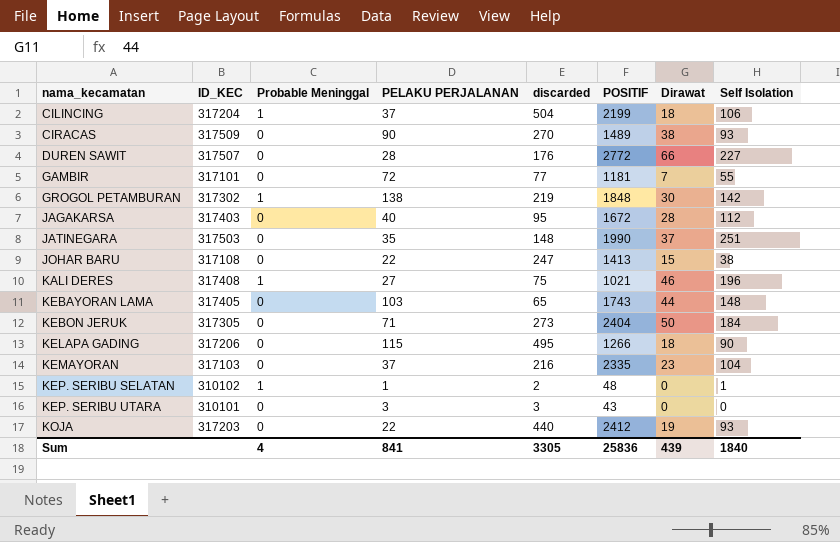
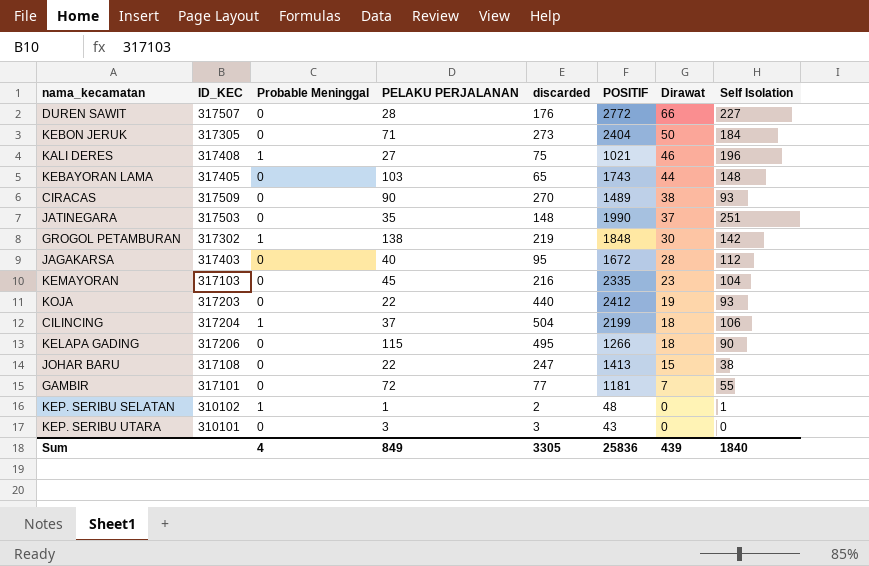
row order: nama_kecamatan ascending -> Dirawat descending
KEMAYORAN | PELAKU PERJALANAN: 37 -> 45
Sum | PELAKU PERJALANAN: 841 -> 849

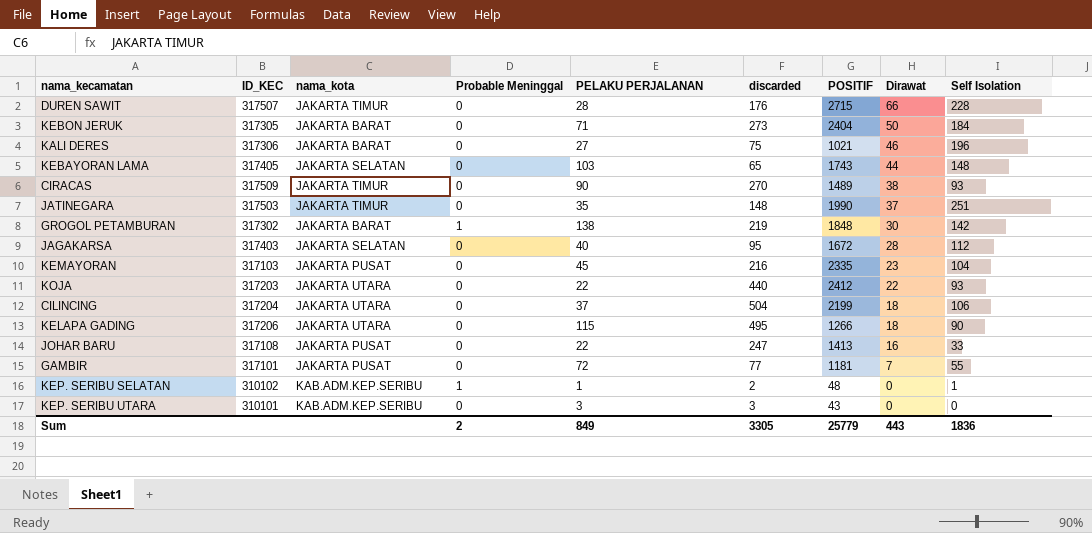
column nama_kota | position: none -> 3
DUREN SAWIT | POSITIF: 2772 -> 2715
DUREN SAWIT | Self Isolation: 227 -> 228
KALI DERES | ID_KEC: 317408 -> 317306
KALI DERES | Probable Meninggal: 1 -> 0
KOJA | Dirawat: 19 -> 22
CILINCING | Probable Meninggal: 1 -> 0
JOHAR BARU | Dirawat: 15 -> 16
JOHAR BARU | Self Isolation: 38 -> 33
Sum | Probable Meninggal: 4 -> 2
Sum | POSITIF: 25836 -> 25779
Sum | Dirawat: 439 -> 443
Sum | Self Isolation: 1840 -> 1836

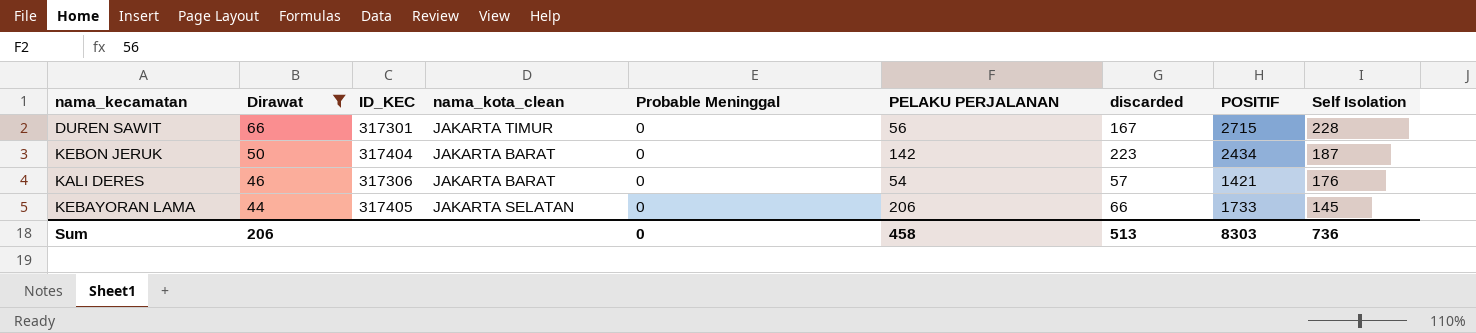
filter: none -> Dirawat >= 44
column Dirawat | position: 8 -> 2
column name: nama_kota -> nama_kota_clean
DUREN SAWIT | ID_KEC: 317507 -> 317301
DUREN SAWIT | PELAKU PERJALANAN: 28 -> 56
DUREN SAWIT | discarded: 176 -> 167
KEBON JERUK | ID_KEC: 317305 -> 317404
KEBON JERUK | PELAKU PERJALANAN: 71 -> 142
KEBON JERUK | discarded: 273 -> 223
KEBON JERUK | POSITIF: 2404 -> 2434
KEBON JERUK | Self Isolation: 184 -> 187
KALI DERES | PELAKU PERJALANAN: 27 -> 54
KALI DERES | discarded: 75 -> 57
KALI DERES | POSITIF: 1021 -> 1421
KALI DERES | Self Isolation: 196 -> 176
KEBAYORAN LAMA | PELAKU PERJALANAN: 103 -> 206
KEBAYORAN LAMA | discarded: 65 -> 66
KEBAYORAN LAMA | POSITIF: 1743 -> 1733
KEBAYORAN LAMA | Self Isolation: 148 -> 145
Sum | Dirawat: 443 -> 206
Sum | Probable Meninggal: 2 -> 0
Sum | PELAKU PERJALANAN: 849 -> 458
Sum | discarded: 3305 -> 513
Sum | POSITIF: 25779 -> 8303
Sum | Self Isolation: 1836 -> 736

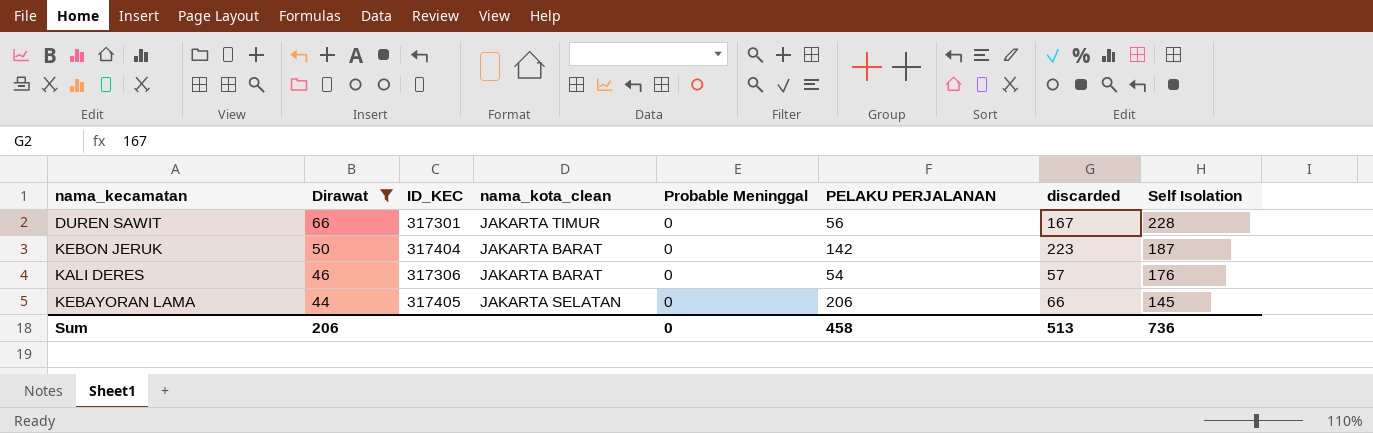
column POSITIF | position: 8 -> none

